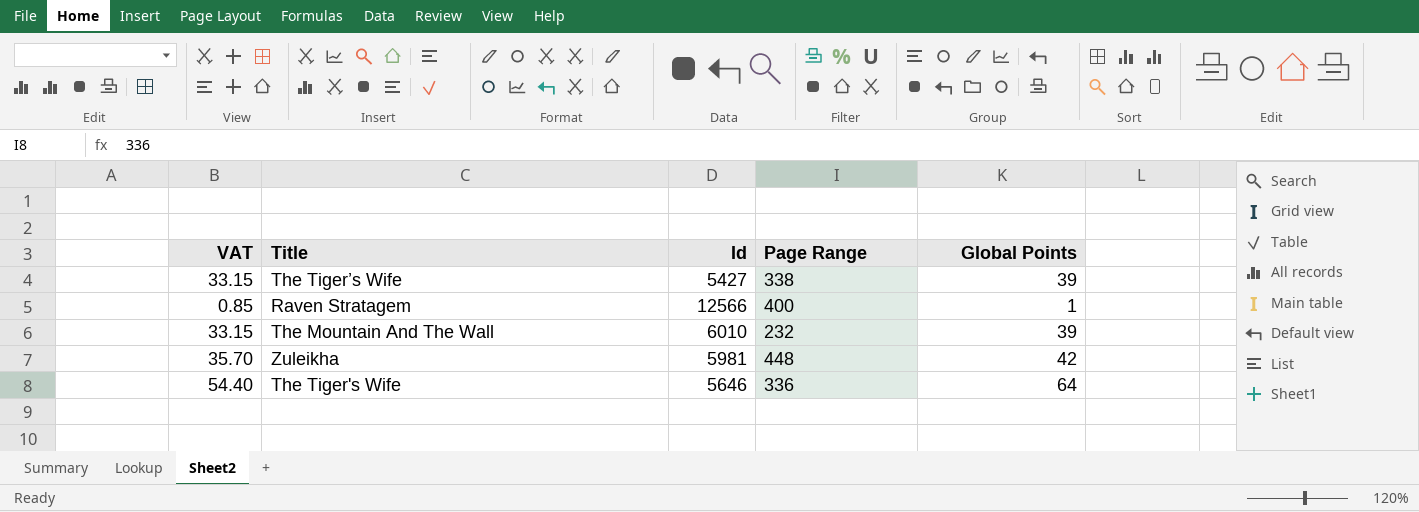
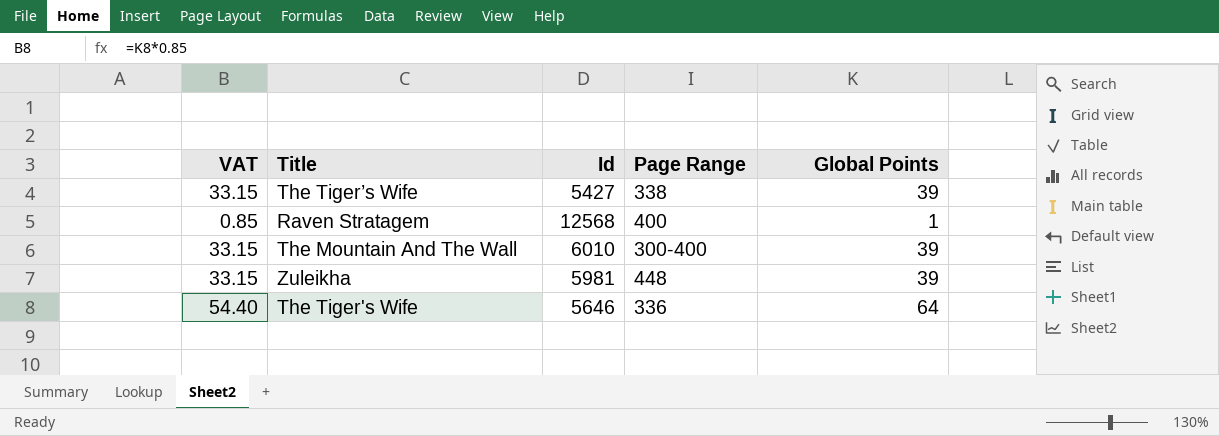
Raven Stratagem | Id: 12566 -> 12568
The Mountain And The Wall | Page Range: 232 -> 300-400
Zuleikha | VAT: 35.70 -> 33.15
Zuleikha | Global Points: 42 -> 39

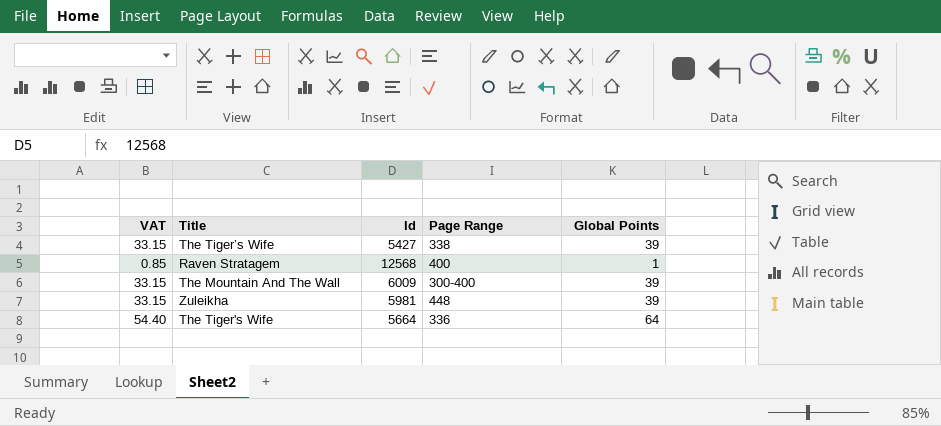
The Mountain And The Wall | Id: 6010 -> 6009
The Tiger's Wife | Id: 5646 -> 5664

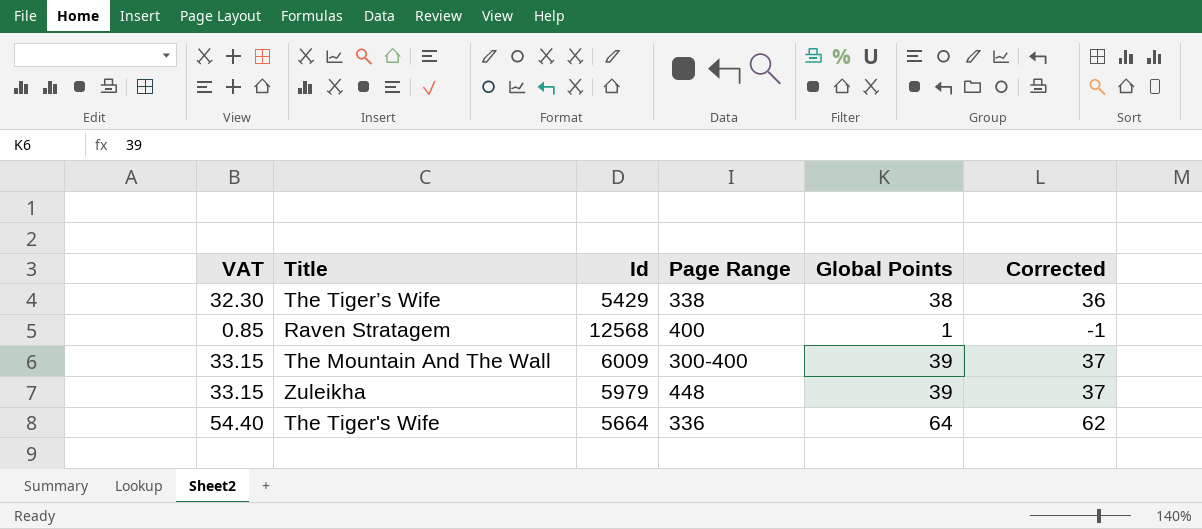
column Corrected | formula: none -> [Global Points] - 2
The Tiger’s Wife | VAT: 33.15 -> 32.30
The Tiger’s Wife | Id: 5427 -> 5429
The Tiger’s Wife | Global Points: 39 -> 38
Zuleikha | Id: 5981 -> 5979

